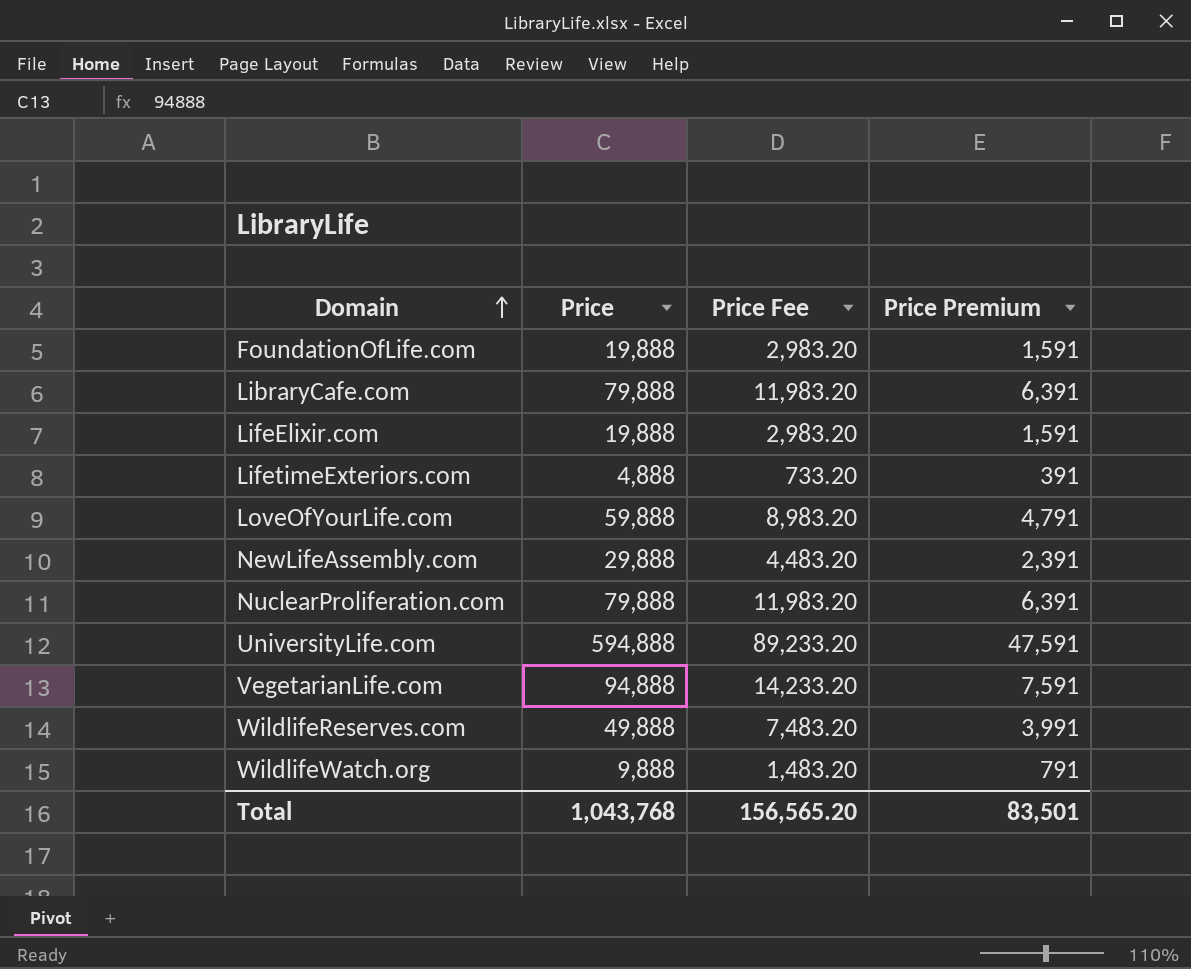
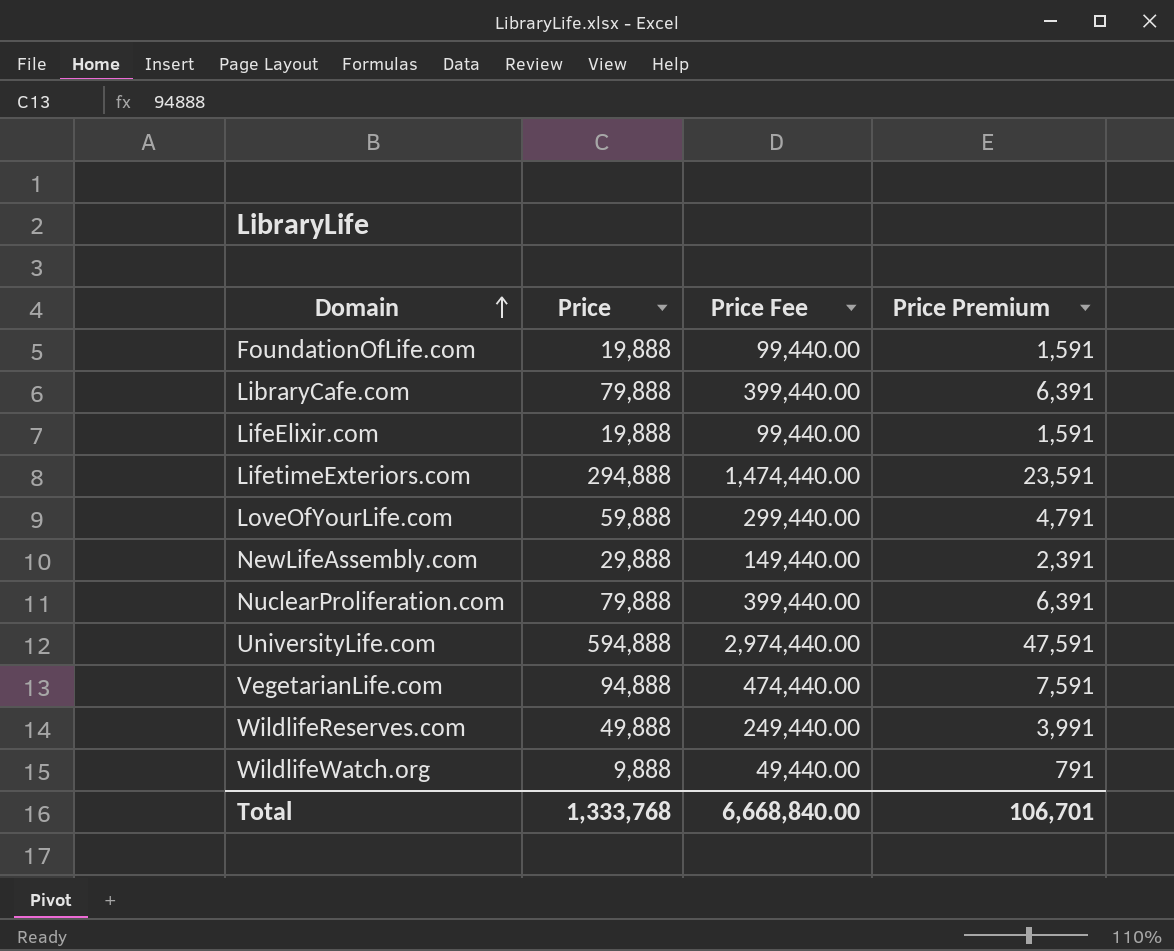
column Price Fee | formula: [Price] * 0.15 -> [Price] * 5
LifetimeExteriors.com | Price: 4,888 -> 294,888
LifetimeExteriors.com | Price Premium: 391 -> 23,591
Total | Price: 1,043,768 -> 1,333,768
Total | Price Fee: 156,565.20 -> 6,668,840.00
Total | Price Premium: 83,501 -> 106,701

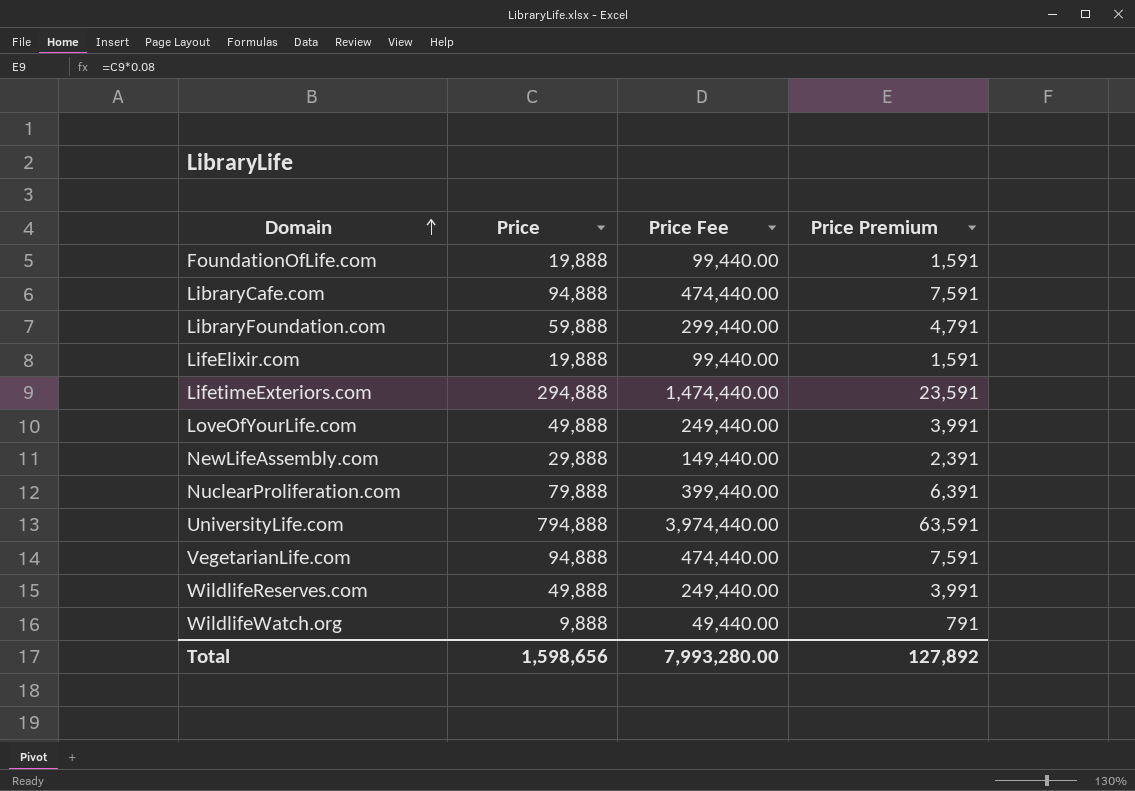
LibraryCafe.com | Price: 79,888 -> 94,888
LibraryCafe.com | Price Fee: 399,440.00 -> 474,440.00
LibraryCafe.com | Price Premium: 6,391 -> 7,591
row LibraryFoundation.com: none -> 59,888 | 299,440.00 | 4,791
LoveOfYourLife.com | Price: 59,888 -> 49,888
LoveOfYourLife.com | Price Fee: 299,440.00 -> 249,440.00
LoveOfYourLife.com | Price Premium: 4,791 -> 3,991
UniversityLife.com | Price: 594,888 -> 794,888
UniversityLife.com | Price Fee: 2,974,440.00 -> 3,974,440.00
UniversityLife.com | Price Premium: 47,591 -> 63,591
Total | Price: 1,333,768 -> 1,598,656
Total | Price Fee: 6,668,840.00 -> 7,993,280.00
Total | Price Premium: 106,701 -> 127,892

